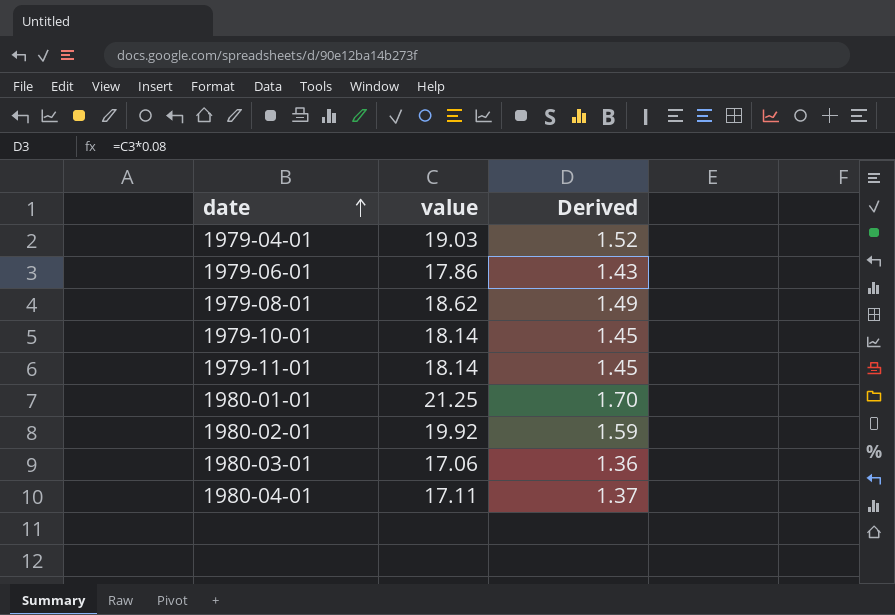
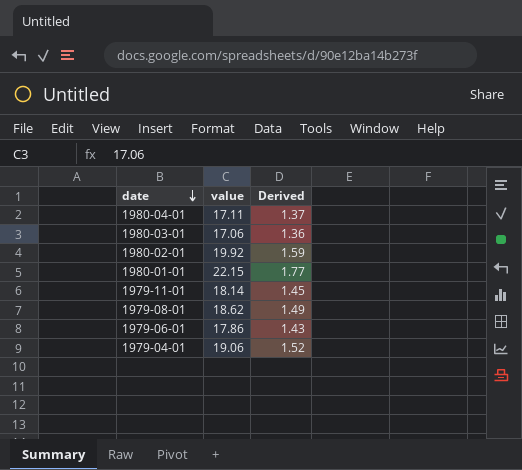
row order: date ascending -> date descending
row 1979-10-01: 18.14 | 1.45 -> none
1980-01-01 | value: 21.25 -> 22.15
1980-01-01 | Derived: 1.70 -> 1.77
1979-04-01 | value: 19.03 -> 19.06

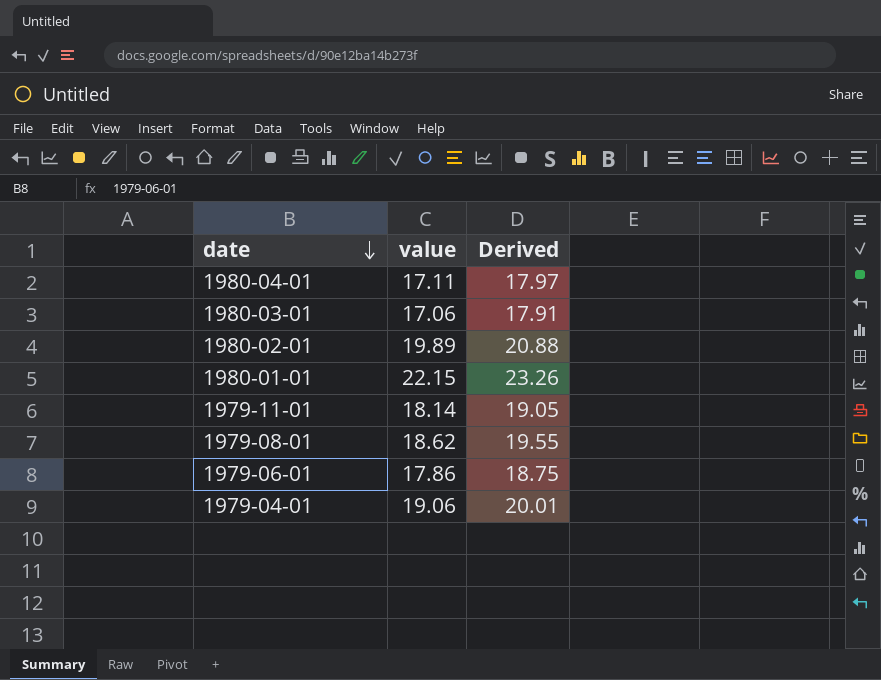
column Derived | formula: [value] * 0.08 -> [value] * 1.05
1980-02-01 | value: 19.92 -> 19.89

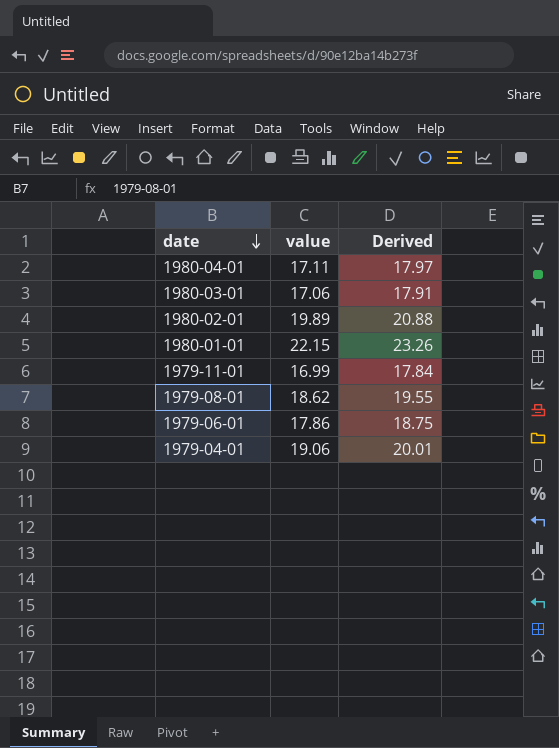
1979-11-01 | value: 18.14 -> 16.99
1979-11-01 | Derived: 19.05 -> 17.84

